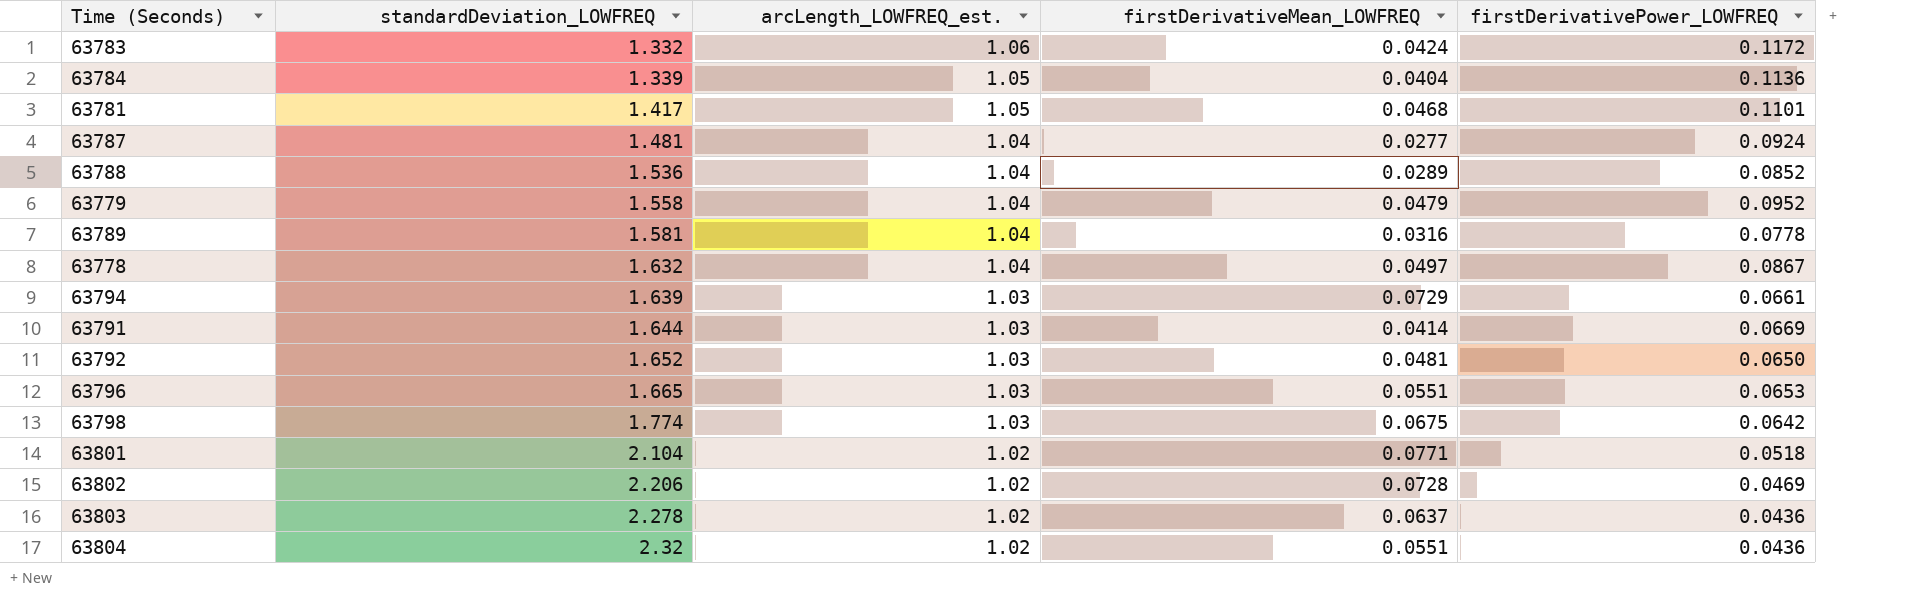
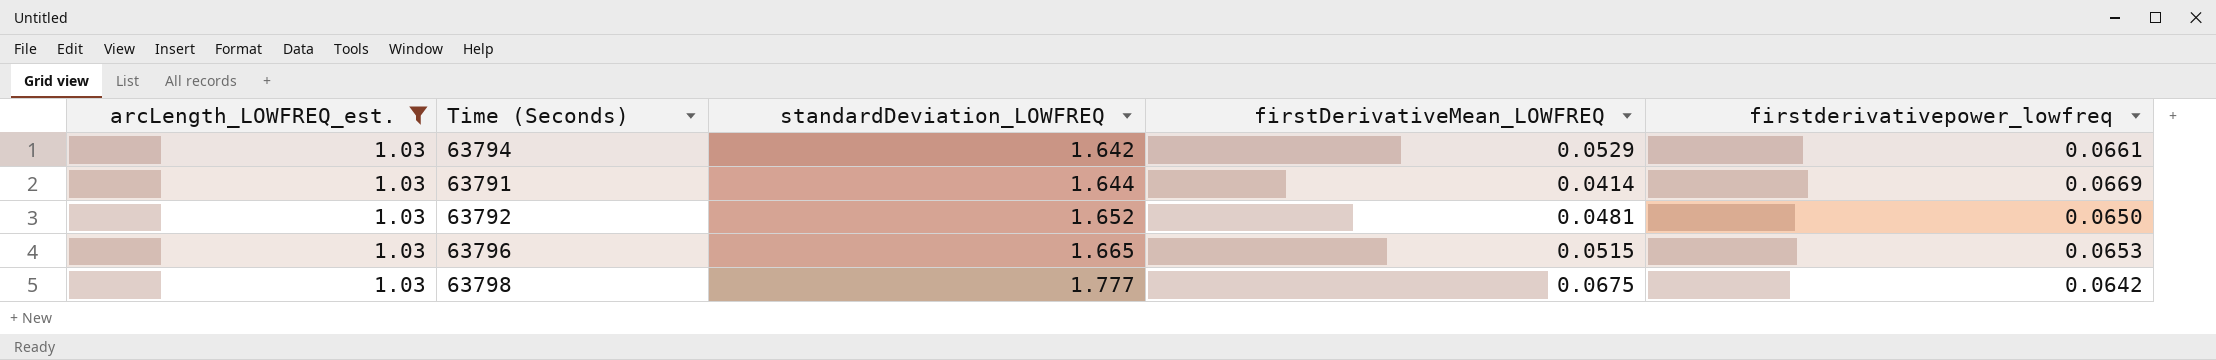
filter: none -> arcLength_LOWFREQ_est. = 1.03
column arcLength_LOWFREQ_est. | position: 3 -> 1
column name: firstDerivativePower_LOWFREQ -> firstderivativepower_lowfreq
63794 | standardDeviation_LOWFREQ: 1.639 -> 1.642
63794 | firstDerivativeMean_LOWFREQ: 0.0729 -> 0.0529
63796 | firstDerivativeMean_LOWFREQ: 0.0551 -> 0.0515
63798 | standardDeviation_LOWFREQ: 1.774 -> 1.777

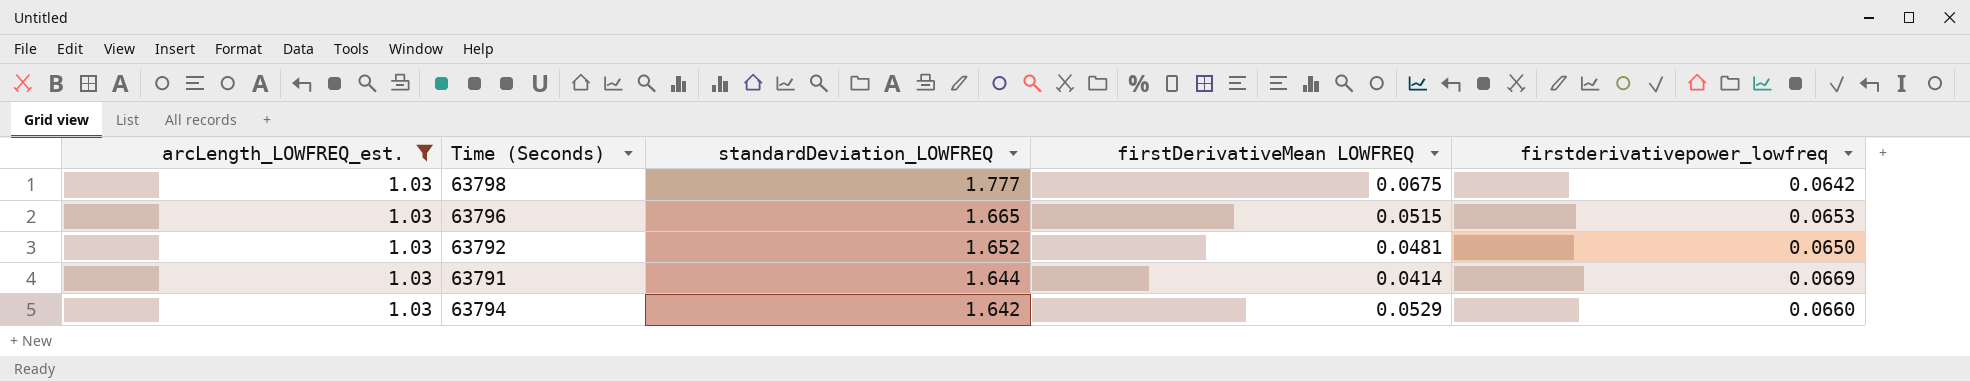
row order: standardDeviation_LOWFREQ ascending -> standardDeviation_LOWFREQ descending
column name: firstDerivativeMean_LOWFREQ -> firstDerivativeMean LOWFREQ
63794 | firstderivativepower_lowfreq: 0.0661 -> 0.0660

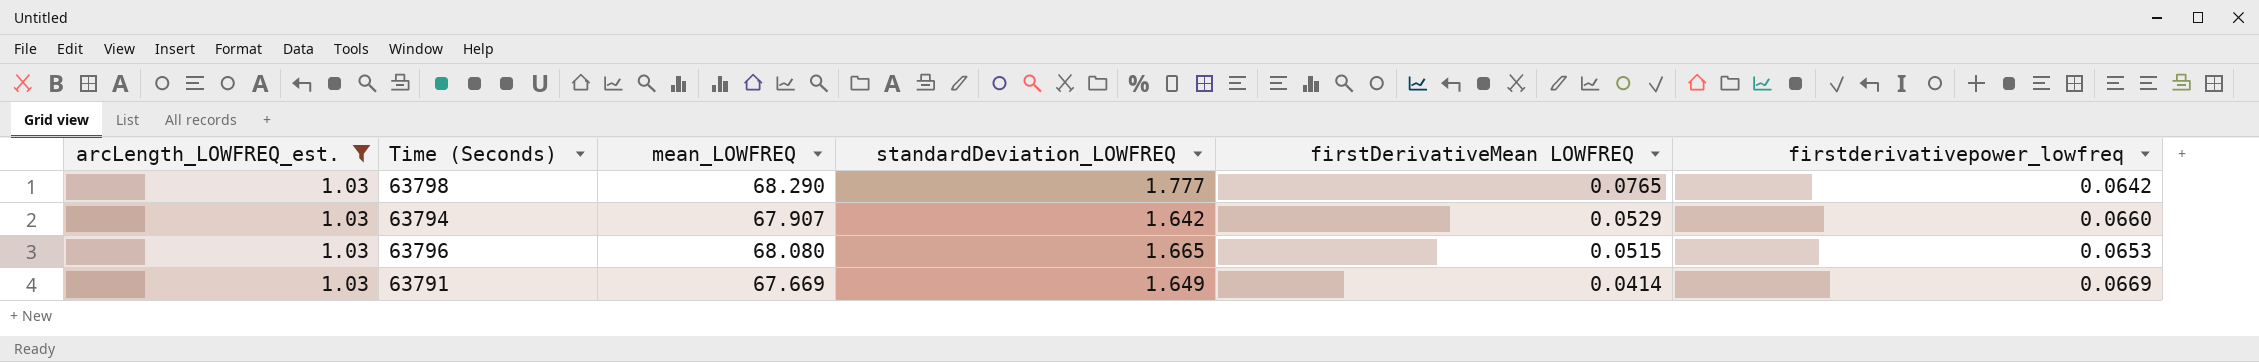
row order: standardDeviation_LOWFREQ descending -> firstDerivativeMean LOWFREQ descending
column mean_LOWFREQ | position: none -> 3
row 63792: 1.03 | 1.652 | 0.0481 | 0.0650 -> none
63798 | firstDerivativeMean LOWFREQ: 0.0675 -> 0.0765
63791 | standardDeviation_LOWFREQ: 1.644 -> 1.649

